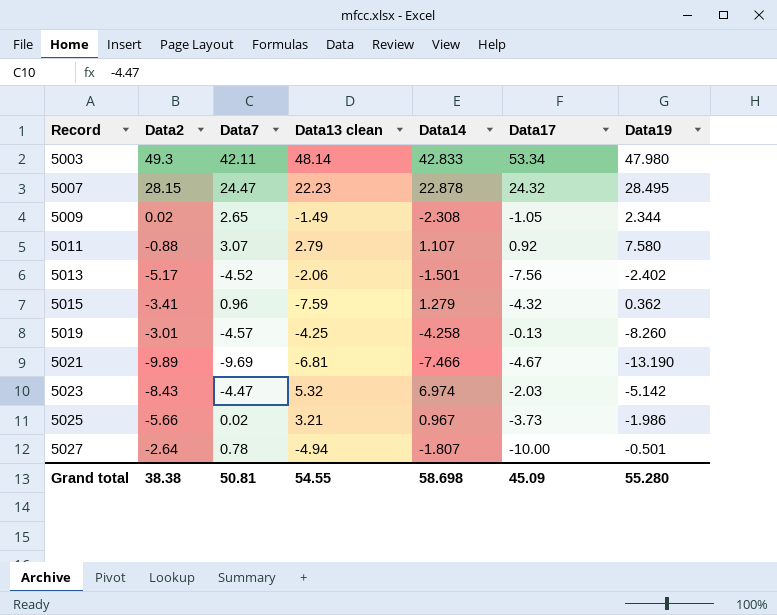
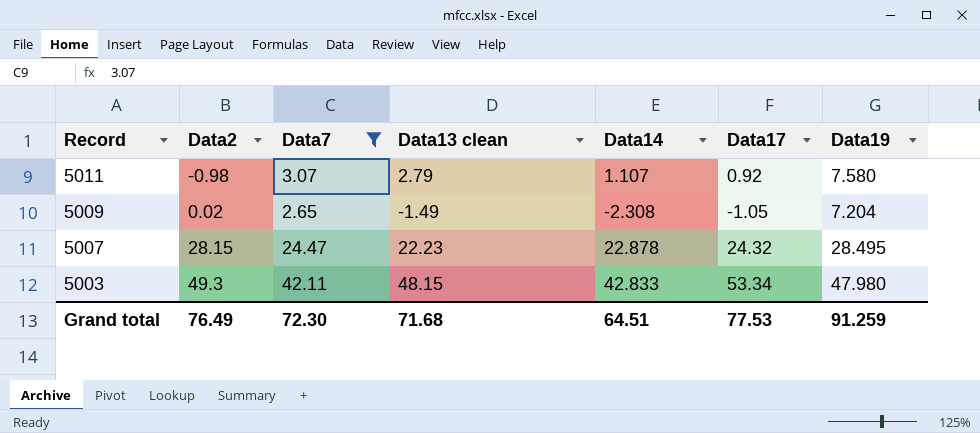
filter: none -> Data7 >= 2.65
row order: Record ascending -> Record descending
5011 | Data2: -0.88 -> -0.98
5009 | Data19: 2.344 -> 7.204
5003 | Data13 clean: 48.14 -> 48.15
Grand total | Data2: 38.38 -> 76.49
Grand total | Data7: 50.81 -> 72.30
Grand total | Data13 clean: 54.55 -> 71.68
Grand total | Data14: 58.698 -> 64.51
Grand total | Data17: 45.09 -> 77.53
Grand total | Data19: 55.280 -> 91.259

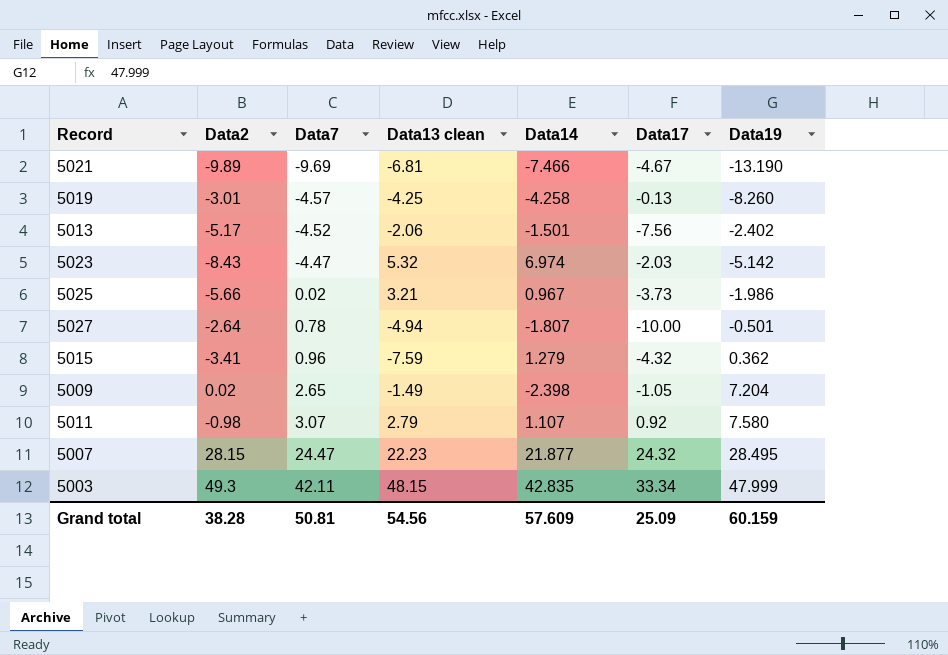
filter: Data7 >= 2.65 -> none
row order: Record descending -> Data7 ascending
5009 | Data14: -2.308 -> -2.398
5007 | Data14: 22.878 -> 21.877
5003 | Data14: 42.833 -> 42.835
5003 | Data17: 53.34 -> 33.34
5003 | Data19: 47.980 -> 47.999
Grand total | Data2: 76.49 -> 38.28
Grand total | Data7: 72.30 -> 50.81
Grand total | Data13 clean: 71.68 -> 54.56
Grand total | Data14: 64.51 -> 57.609
Grand total | Data17: 77.53 -> 25.09
Grand total | Data19: 91.259 -> 60.159

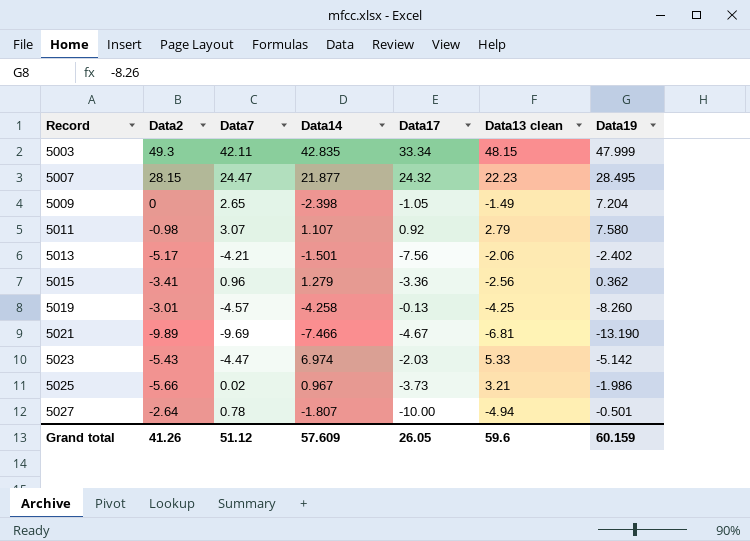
row order: Data7 ascending -> Record ascending
column Data13 clean | position: 4 -> 6
5009 | Data2: 0.02 -> 0
5013 | Data7: -4.52 -> -4.21
5015 | Data17: -4.32 -> -3.36
5015 | Data13 clean: -7.59 -> -2.56
5023 | Data2: -8.43 -> -5.43
5023 | Data13 clean: 5.32 -> 5.33
Grand total | Data2: 38.28 -> 41.26
Grand total | Data7: 50.81 -> 51.12
Grand total | Data17: 25.09 -> 26.05
Grand total | Data13 clean: 54.56 -> 59.6

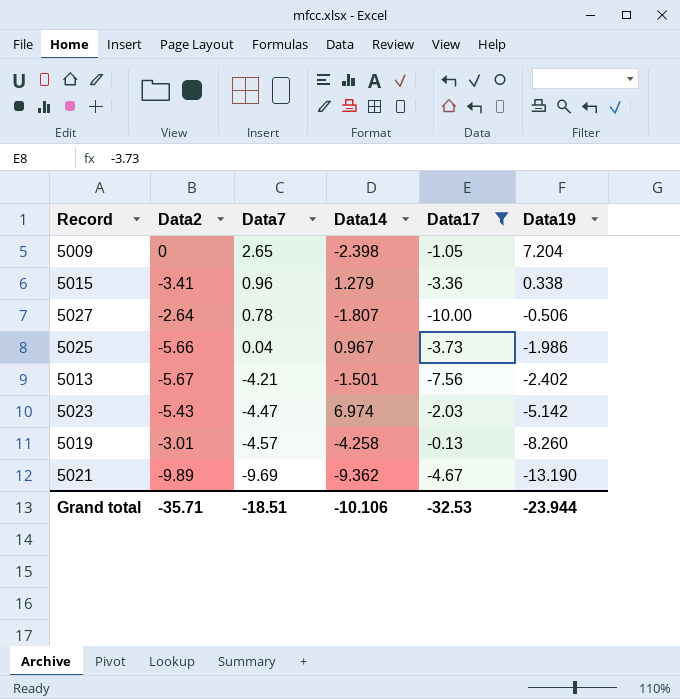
filter: none -> Data17 <= -0.13
row order: Record ascending -> Data7 descending
column Data13 clean | position: 6 -> none
5015 | Data19: 0.362 -> 0.338
5027 | Data19: -0.501 -> -0.506
5025 | Data7: 0.02 -> 0.04
5013 | Data2: -5.17 -> -5.67
5021 | Data14: -7.466 -> -9.362
Grand total | Data2: 41.26 -> -35.71
Grand total | Data7: 51.12 -> -18.51
Grand total | Data14: 57.609 -> -10.106
Grand total | Data17: 26.05 -> -32.53
Grand total | Data19: 60.159 -> -23.944

